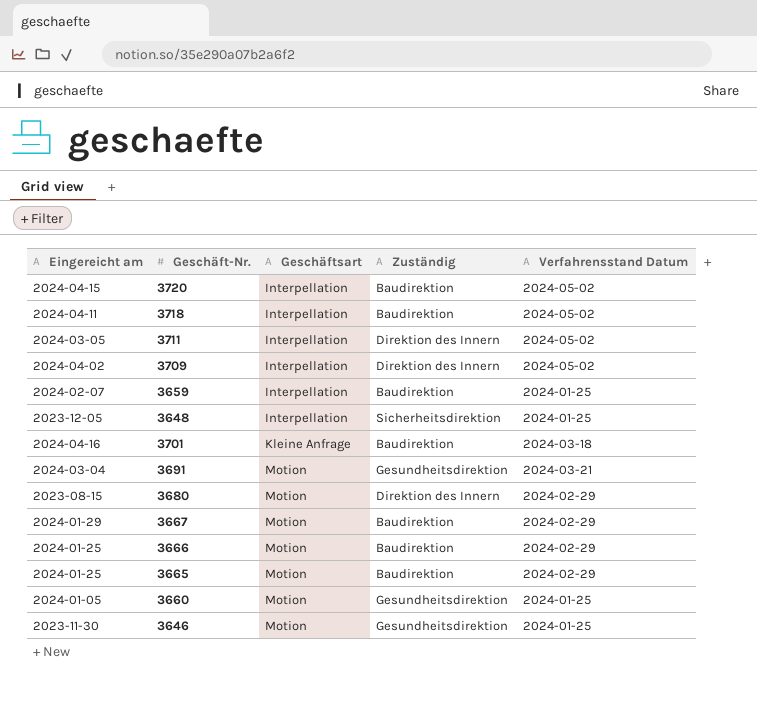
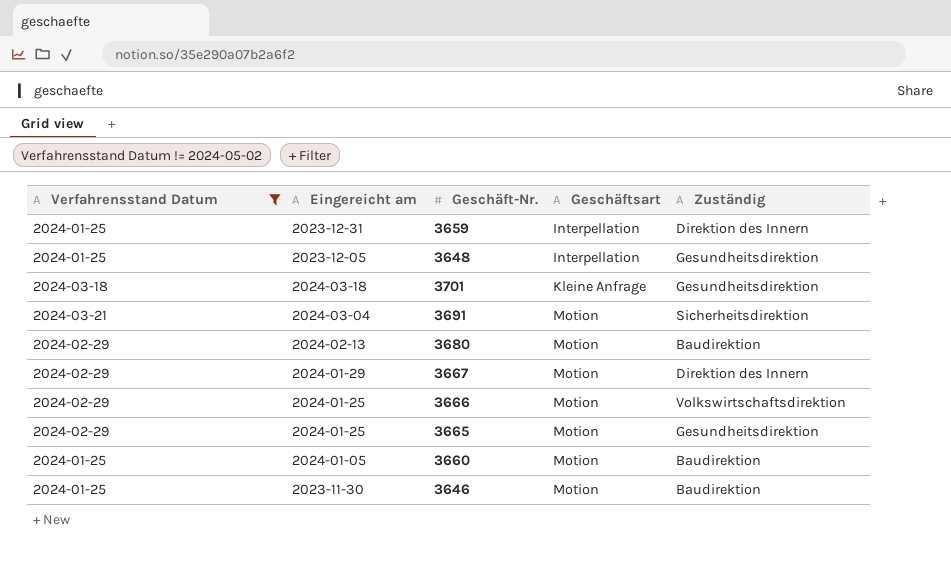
filter: none -> Verfahrensstand Datum != 2024-05-02
column Verfahrensstand Datum | position: 5 -> 1
3659 | Eingereicht am: 2024-02-07 -> 2023-12-31
3659 | Zuständig: Baudirektion -> Direktion des Innern
3648 | Zuständig: Sicherheitsdirektion -> Gesundheitsdirektion
3701 | Eingereicht am: 2024-04-16 -> 2024-03-18
3701 | Zuständig: Baudirektion -> Gesundheitsdirektion
3691 | Zuständig: Gesundheitsdirektion -> Sicherheitsdirektion
3680 | Eingereicht am: 2023-08-15 -> 2024-02-13
3680 | Zuständig: Direktion des Innern -> Baudirektion
3667 | Zuständig: Baudirektion -> Direktion des Innern
3666 | Zuständig: Baudirektion -> Volkswirtschaftsdirektion
3665 | Zuständig: Baudirektion -> Gesundheitsdirektion
3660 | Zuständig: Gesundheitsdirektion -> Baudirektion
3646 | Zuständig: Gesundheitsdirektion -> Baudirektion

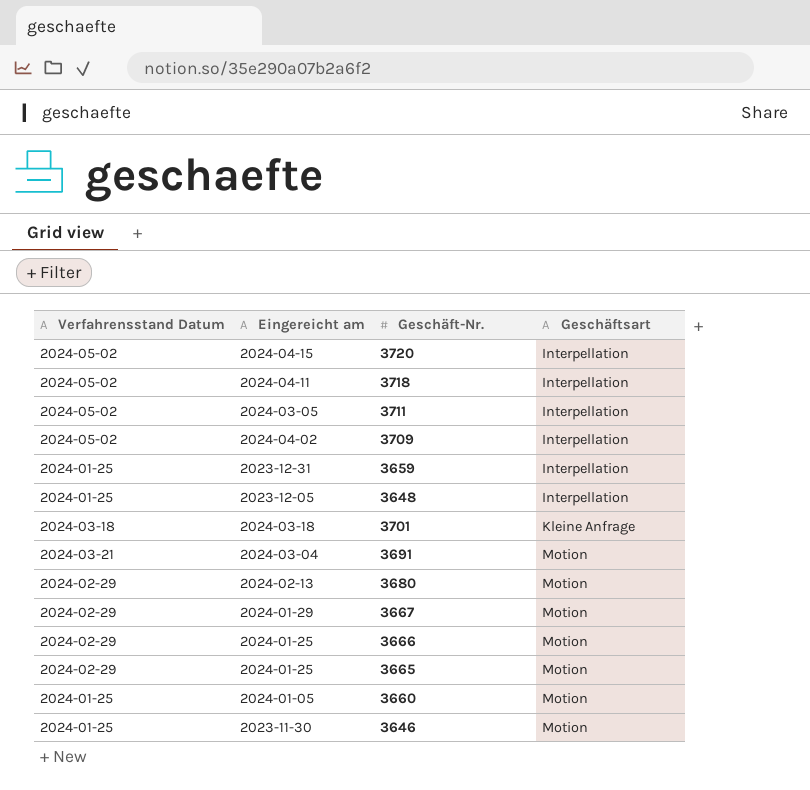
filter: Verfahrensstand Datum != 2024-05-02 -> none
column Zuständig | position: 5 -> none

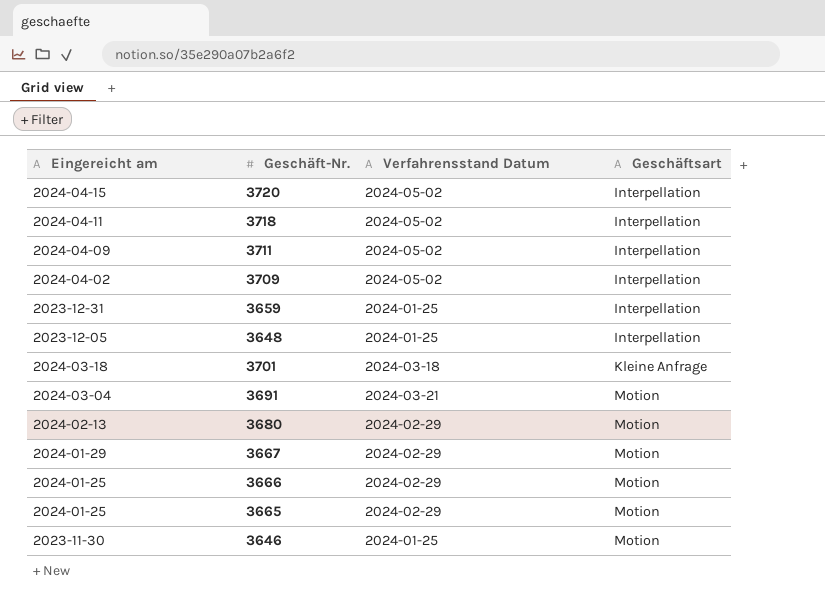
column Verfahrensstand Datum | position: 1 -> 3
row 3660: 2024-01-25 | 2024-01-05 | Motion -> none
3711 | Eingereicht am: 2024-03-05 -> 2024-04-09

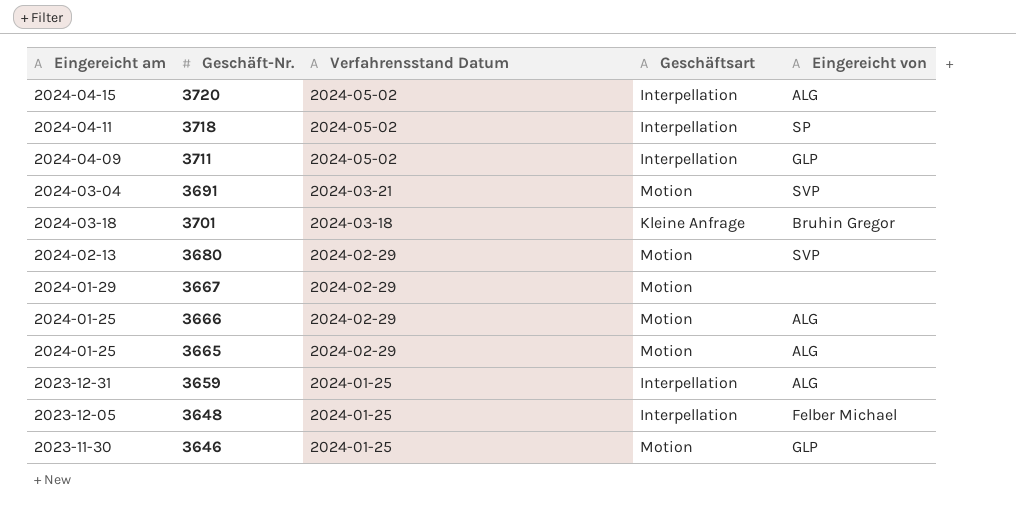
row order: Geschäftsart ascending -> Verfahrensstand Datum descending
column Eingereicht von | position: none -> 5
row 3709: 2024-04-02 | 2024-05-02 | Interpellation -> none

